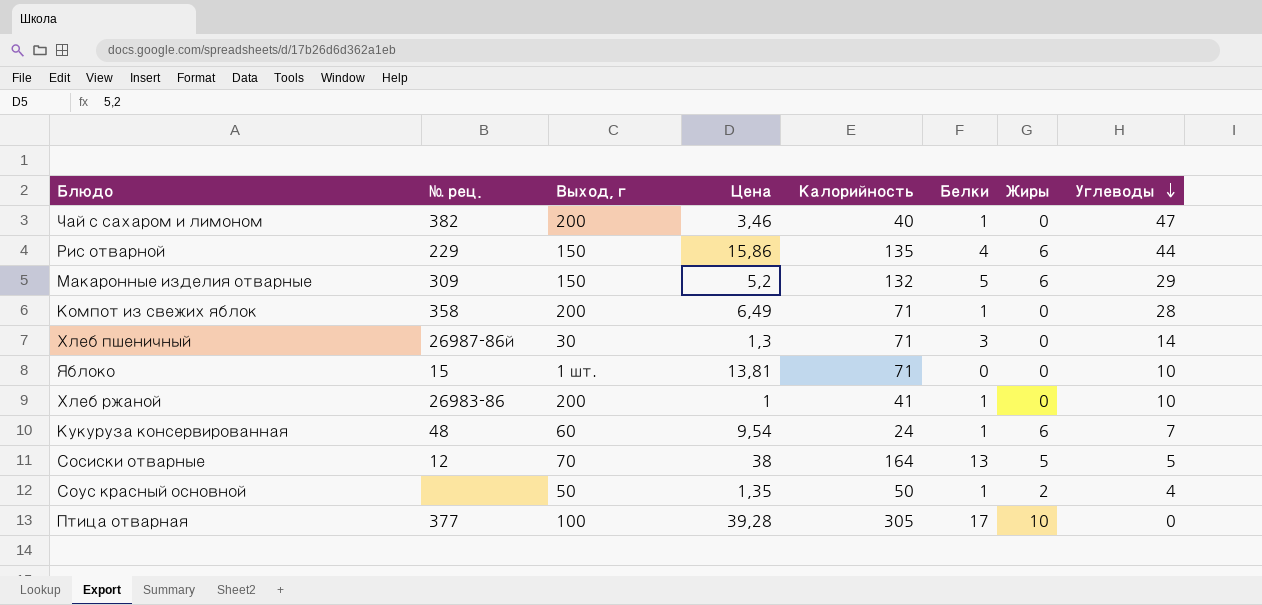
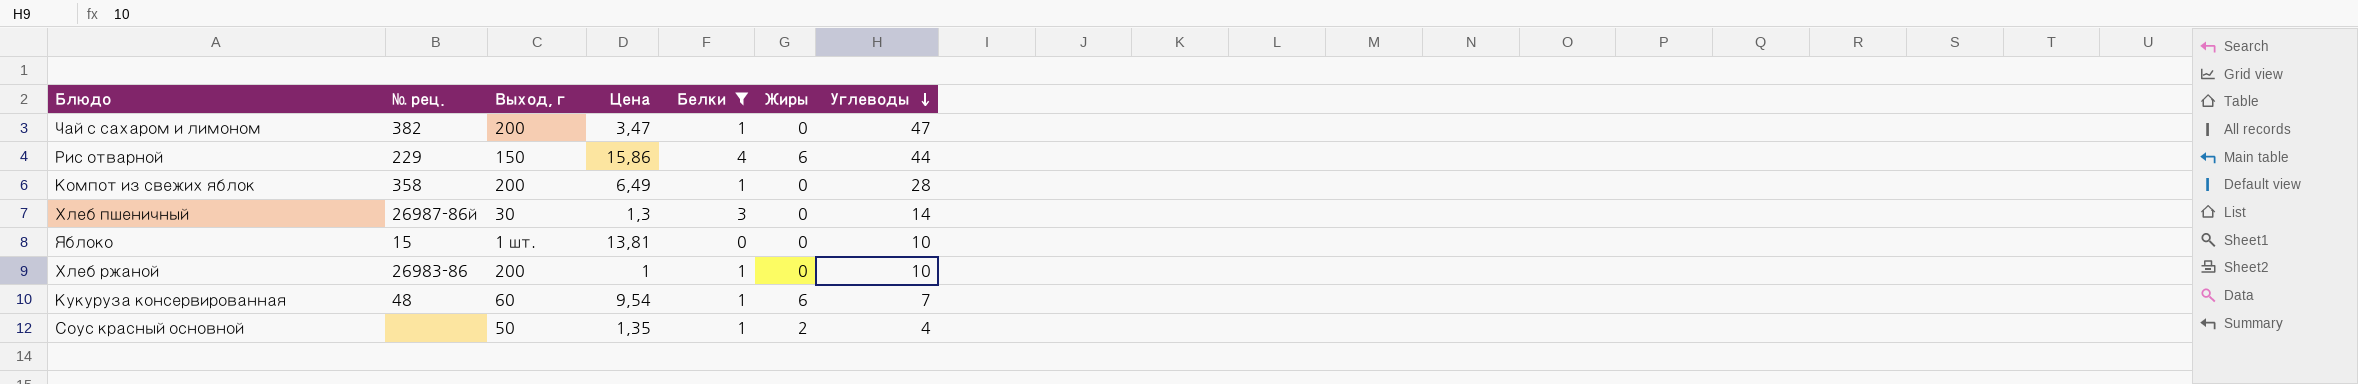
filter: none -> Белки <= 4
column Калорийность | position: 5 -> none
Чай с сахаром и лимоном | Цена: 3,46 -> 3,47

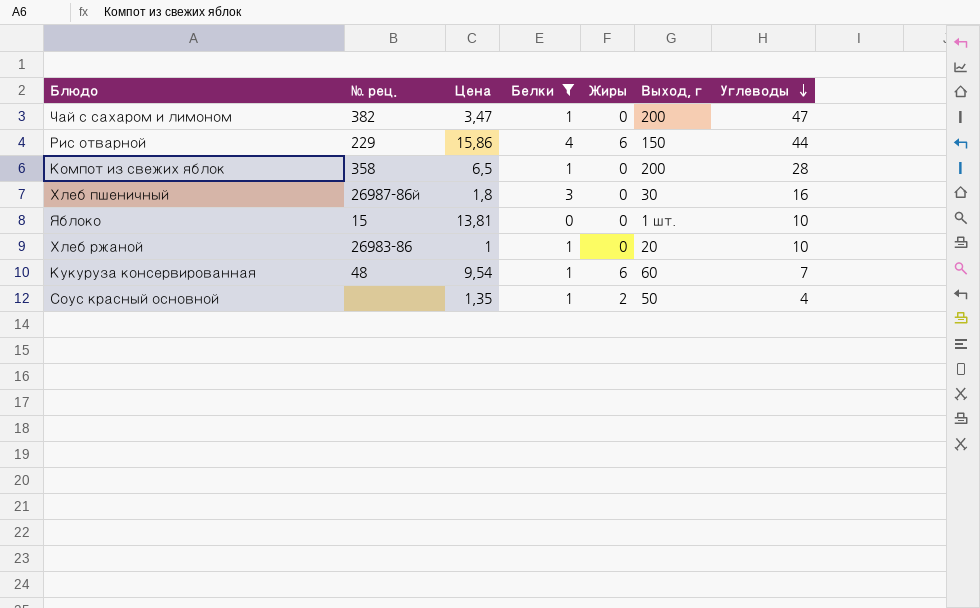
column Выход, г | position: 3 -> 6
Компот из свежих яблок | Цена: 6,49 -> 6,5
Хлеб пшеничный | Цена: 1,3 -> 1,8
Хлеб пшеничный | Углеводы: 14 -> 16
Хлеб ржаной | Выход, г: 200 -> 20

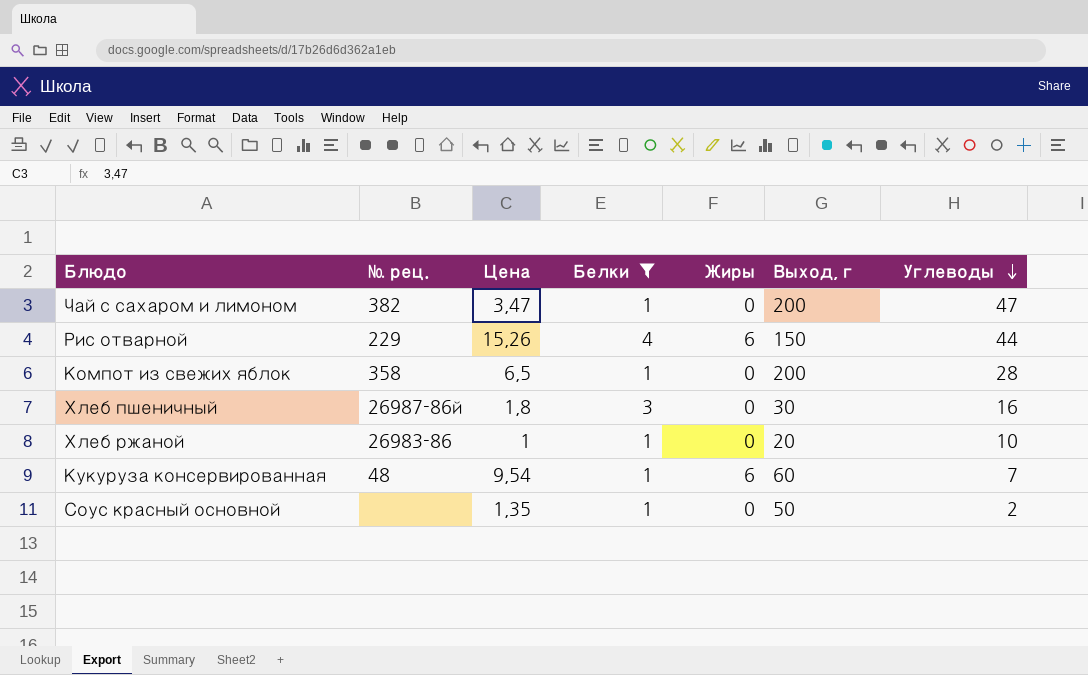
row Яблоко: 15 | 13,81 | 0 | 0 | 1 шт. | 10 -> none
Рис отварной | Цена: 15,86 -> 15,26
Соус красный основной | Жиры: 2 -> 0
Соус красный основной | Углеводы: 4 -> 2

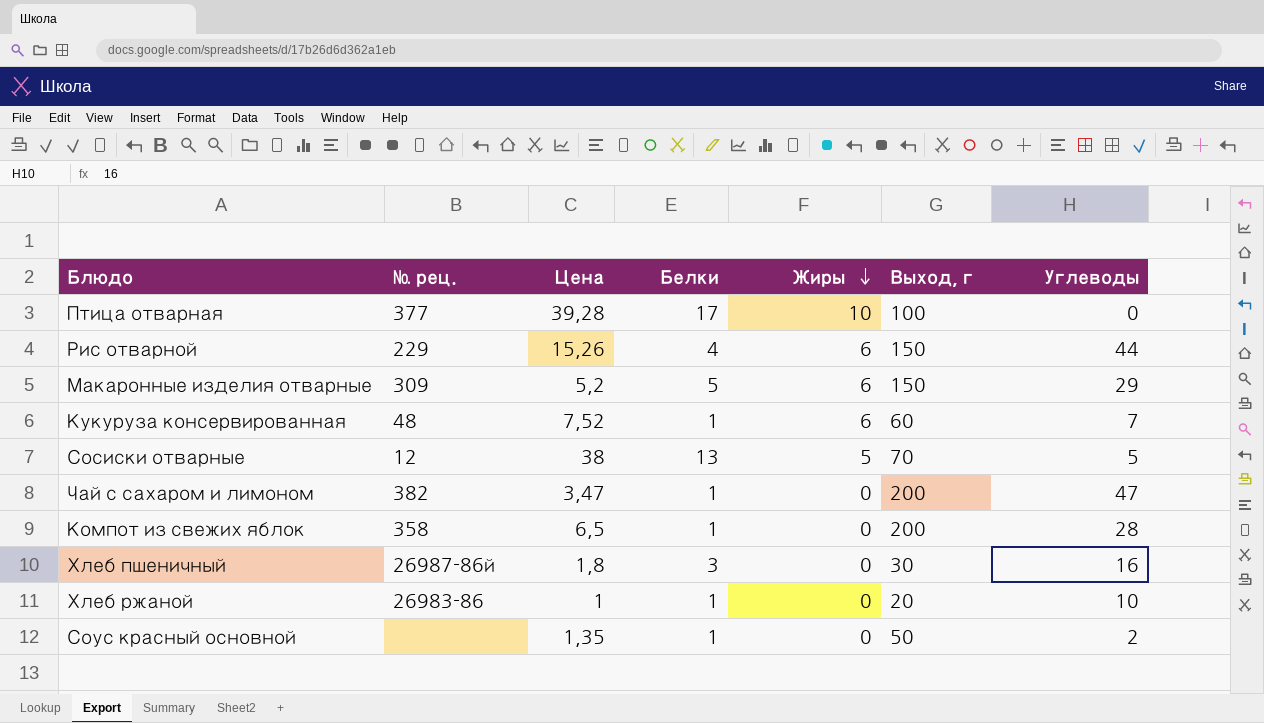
filter: Белки <= 4 -> none
row order: Углеводы descending -> Жиры descending
Кукуруза консервированная | Цена: 9,54 -> 7,52

